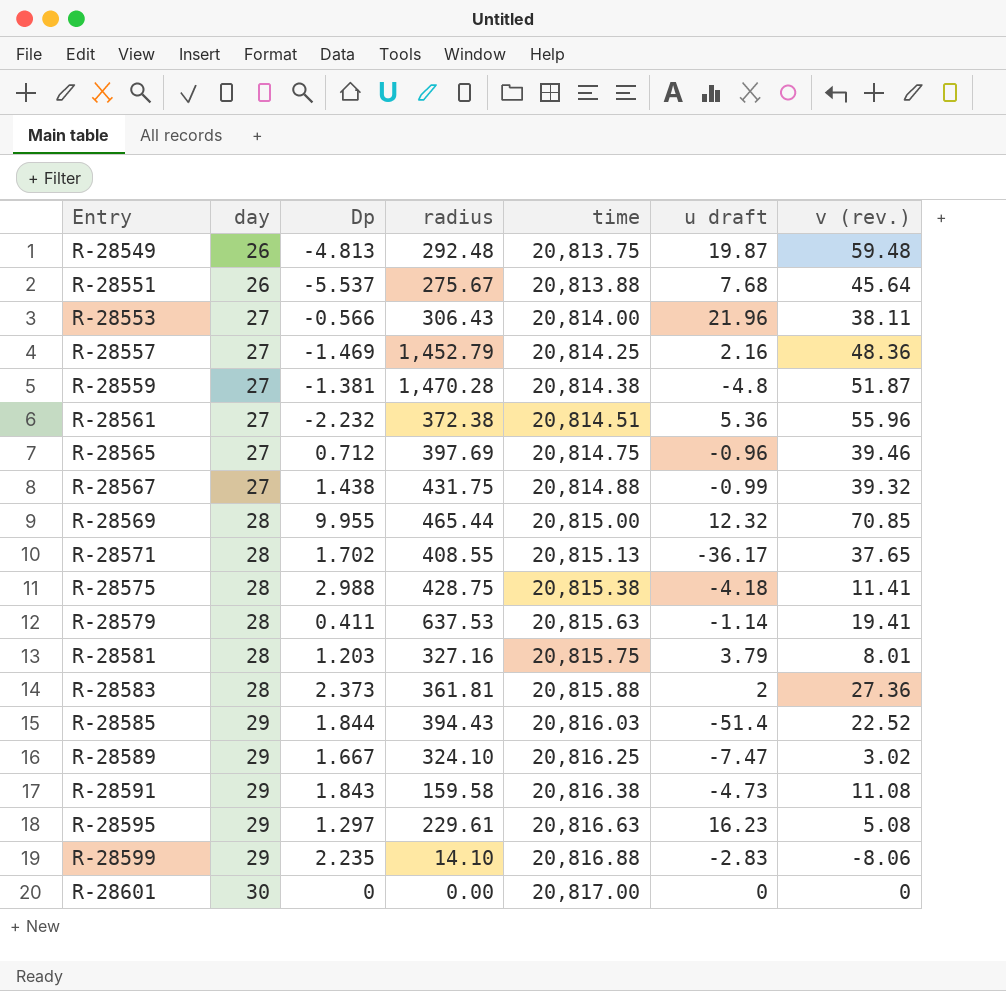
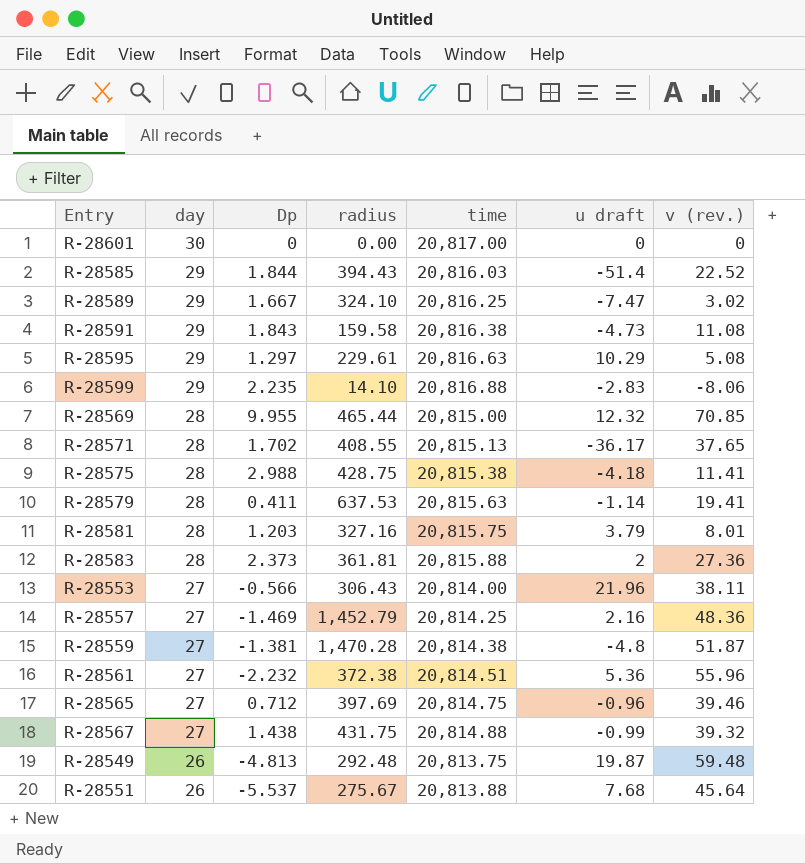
row order: Entry ascending -> day descending
R-28595 | u draft: 16.23 -> 10.29

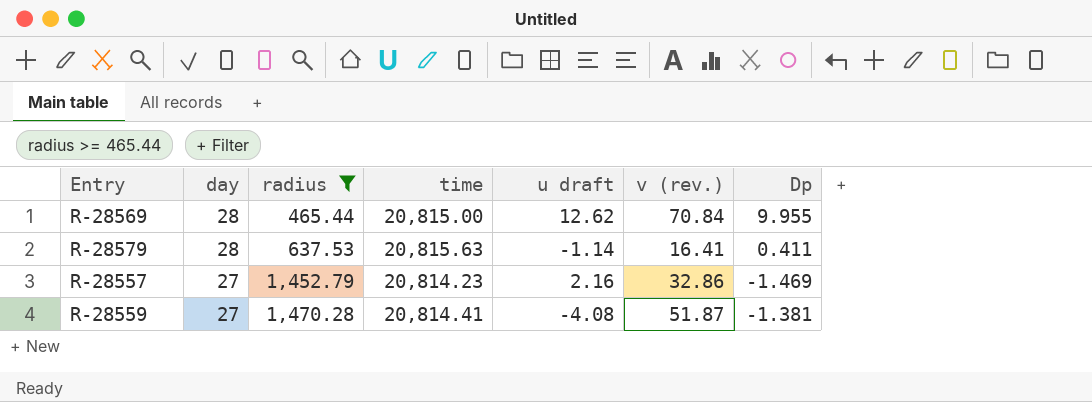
filter: none -> radius >= 465.44
column Dp | position: 3 -> 7
R-28569 | u draft: 12.32 -> 12.62
R-28569 | v (rev.): 70.85 -> 70.84
R-28579 | v (rev.): 19.41 -> 16.41
R-28557 | time: 20,814.25 -> 20,814.23
R-28557 | v (rev.): 48.36 -> 32.86
R-28559 | time: 20,814.38 -> 20,814.41
R-28559 | u draft: -4.8 -> -4.08

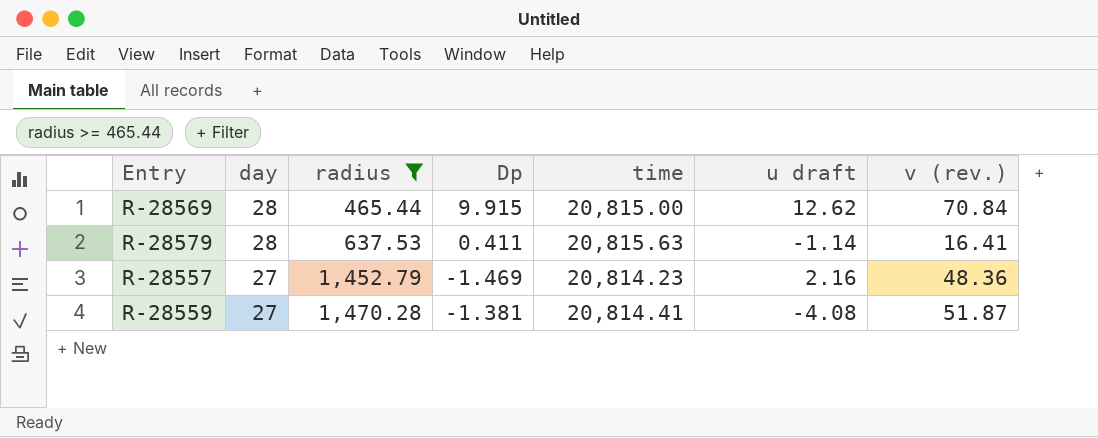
column Dp | position: 7 -> 4
R-28569 | Dp: 9.955 -> 9.915
R-28557 | v (rev.): 32.86 -> 48.36

